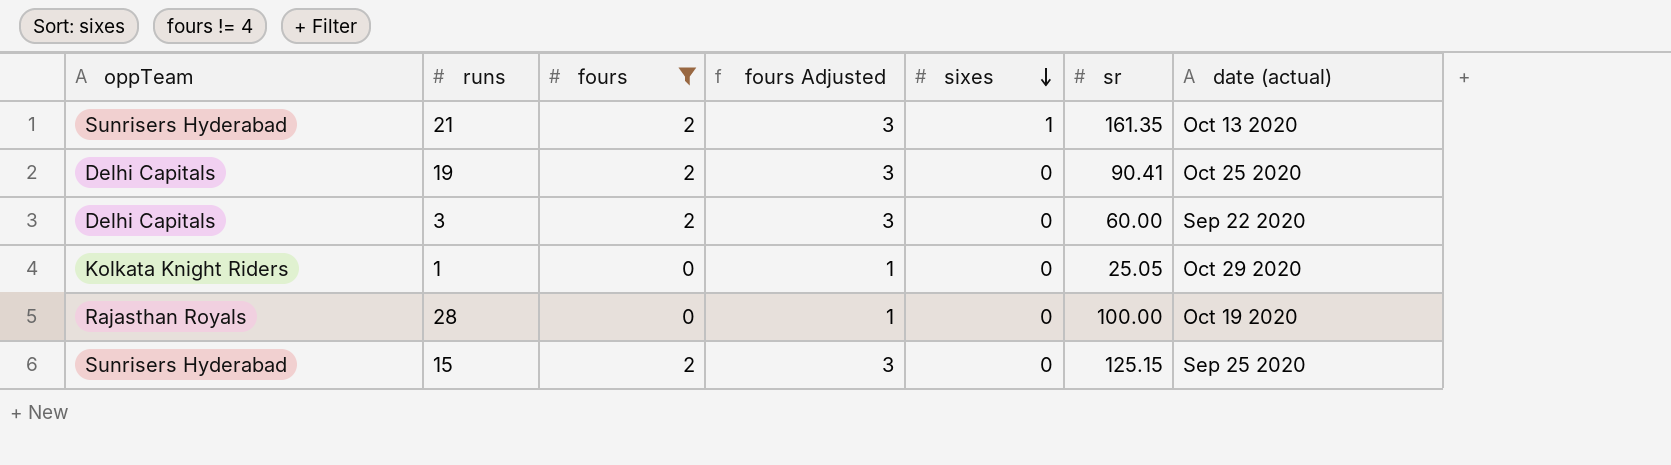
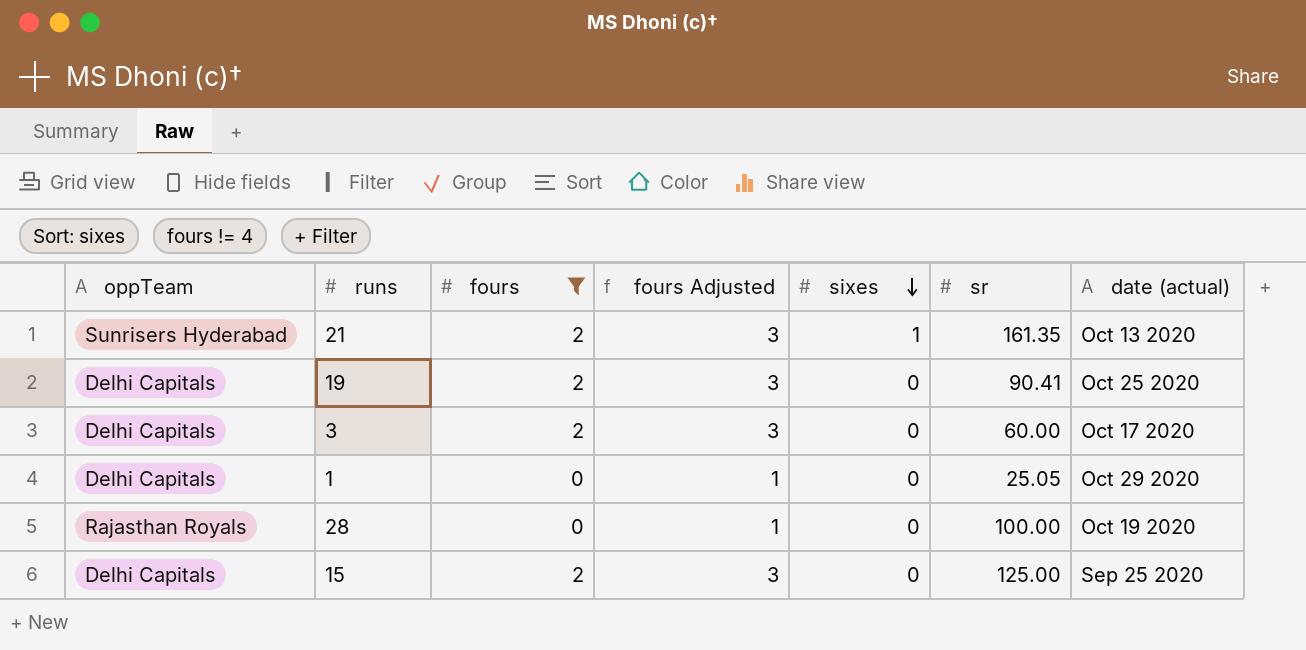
3 | date (actual): Sep 22 2020 -> Oct 17 2020
1 | oppTeam: Kolkata Knight Riders -> Delhi Capitals
15 | oppTeam: Sunrisers Hyderabad -> Delhi Capitals
15 | sr: 125.15 -> 125.00

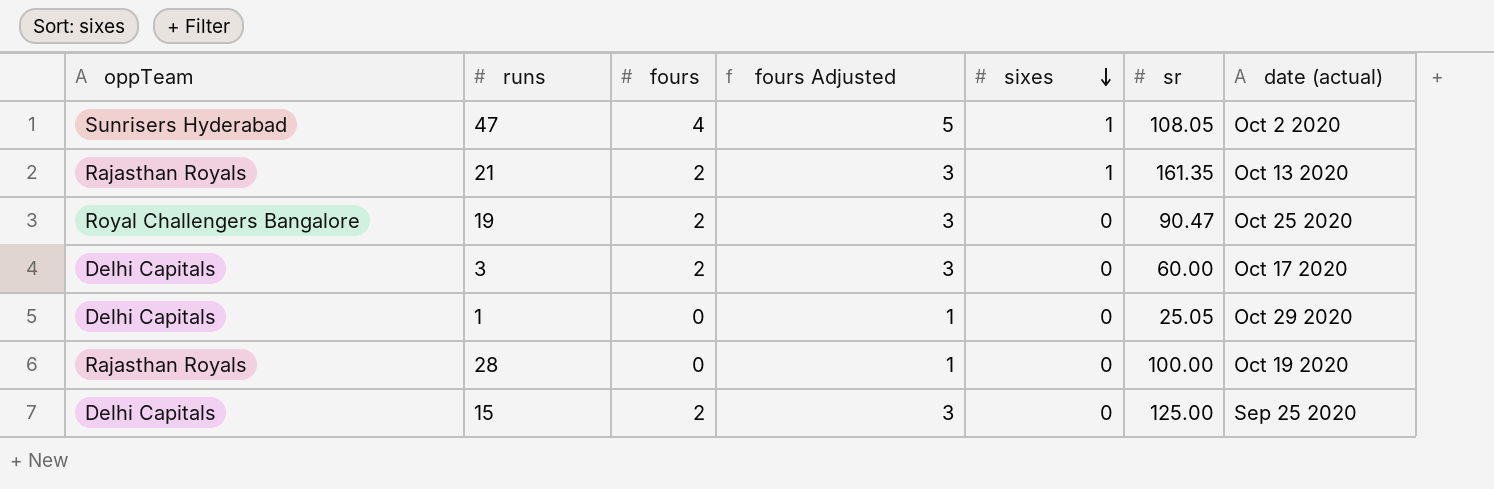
filter: fours != 4 -> none
21 | oppTeam: Sunrisers Hyderabad -> Rajasthan Royals
19 | oppTeam: Delhi Capitals -> Royal Challengers Bangalore
19 | sr: 90.41 -> 90.47

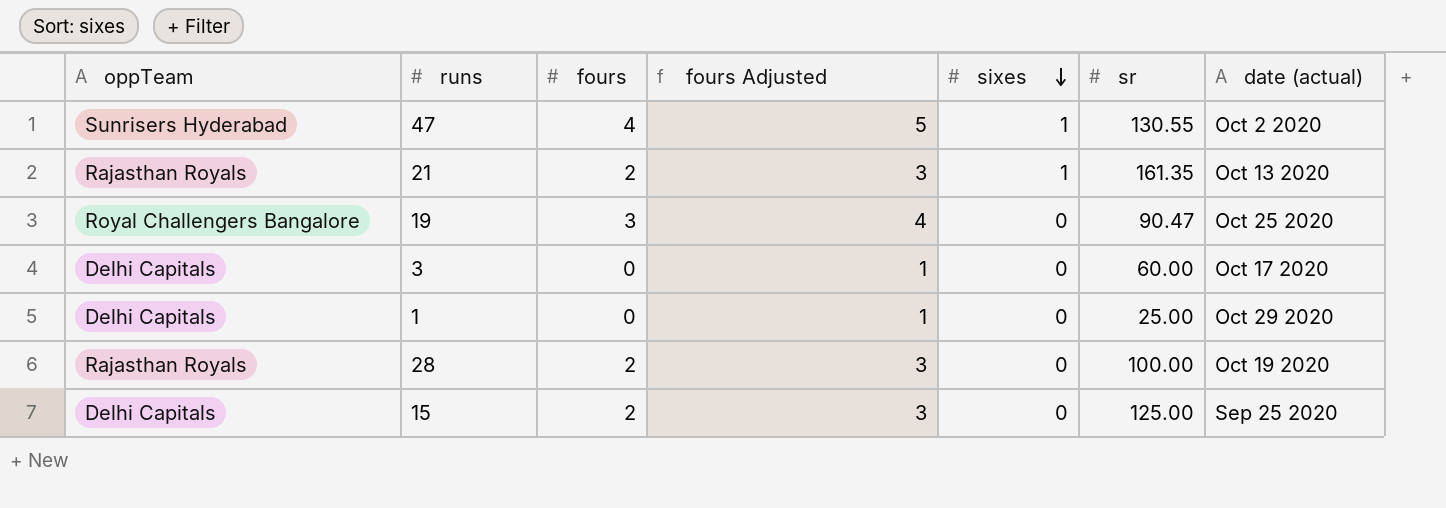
47 | sr: 108.05 -> 130.55
19 | fours: 2 -> 3
19 | fours Adjusted: 3 -> 4
3 | fours: 2 -> 0
3 | fours Adjusted: 3 -> 1
1 | sr: 25.05 -> 25.00
28 | fours: 0 -> 2
28 | fours Adjusted: 1 -> 3

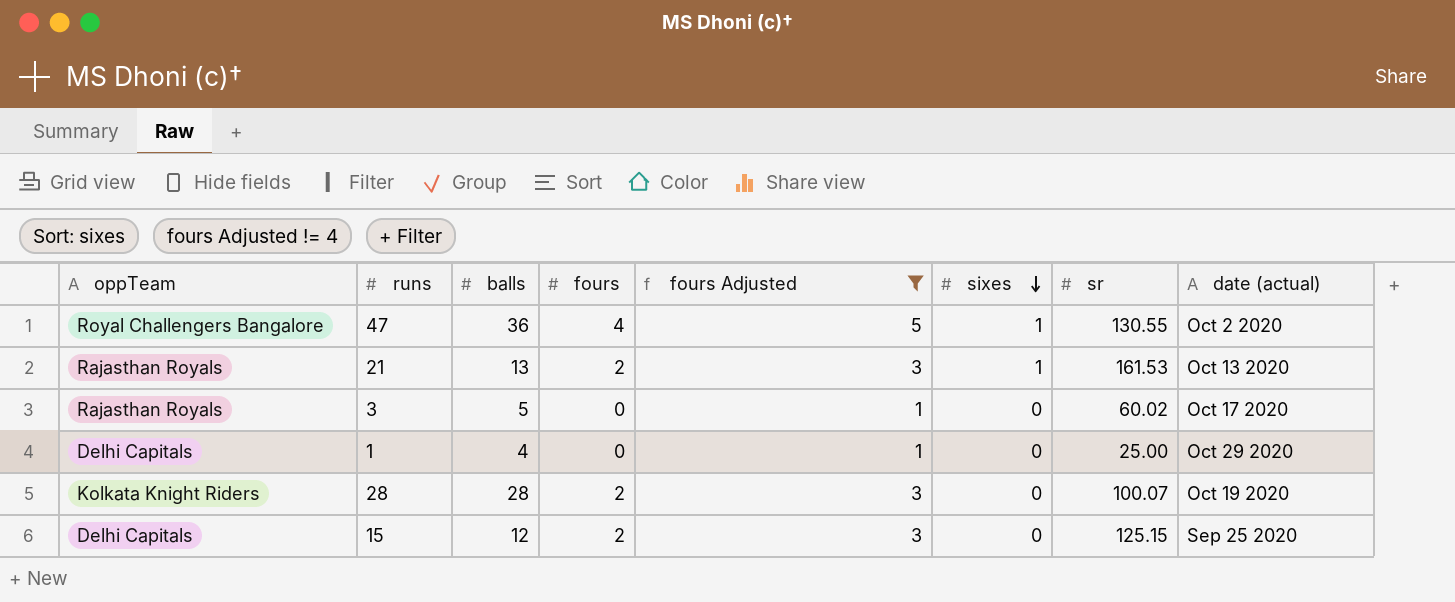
filter: none -> fours Adjusted != 4
column balls | position: none -> 3
47 | oppTeam: Sunrisers Hyderabad -> Royal Challengers Bangalore
21 | sr: 161.35 -> 161.53
3 | oppTeam: Delhi Capitals -> Rajasthan Royals
3 | sr: 60.00 -> 60.02
28 | oppTeam: Rajasthan Royals -> Kolkata Knight Riders
28 | sr: 100.00 -> 100.07
15 | sr: 125.00 -> 125.15

